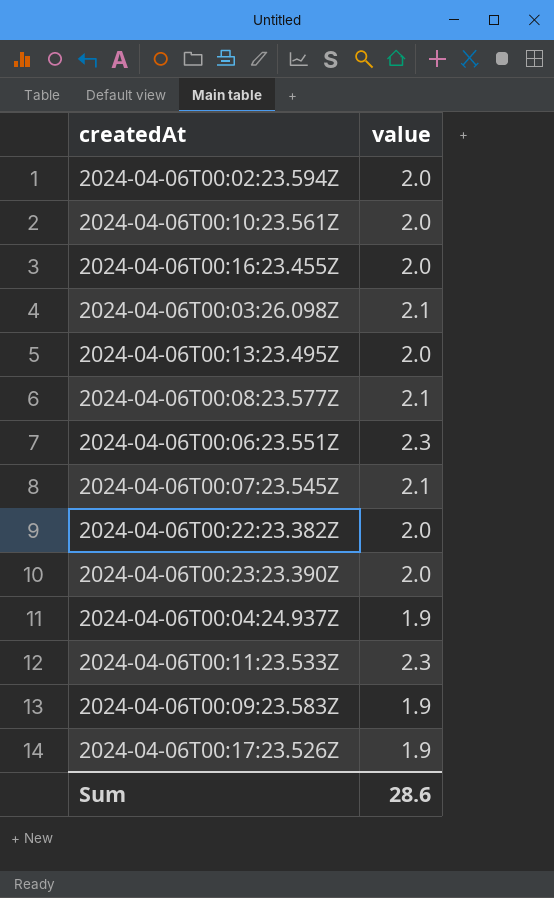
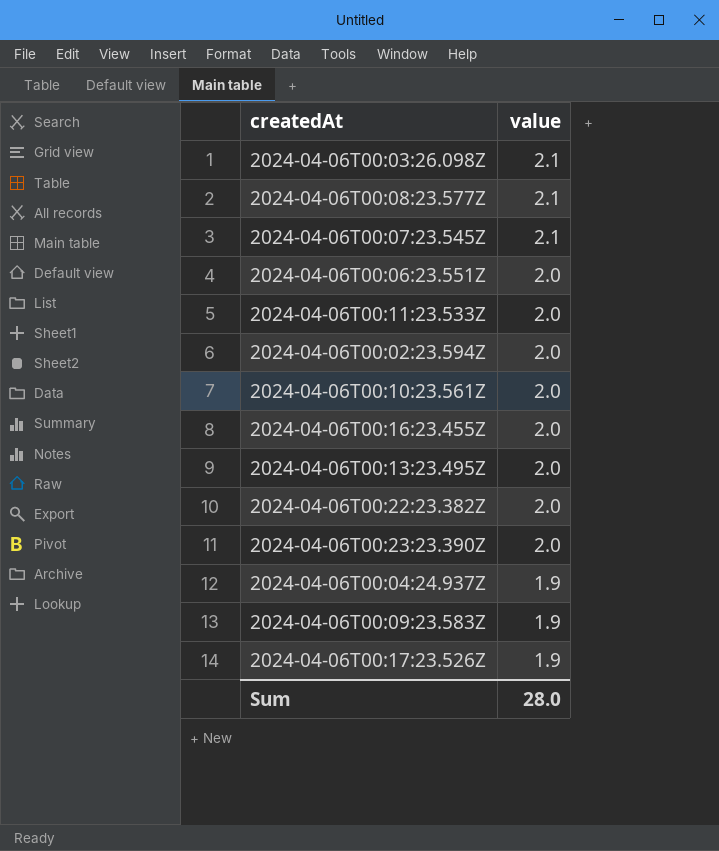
row order: none -> value descending
2024-04-06T00:06:23.551Z | value: 2.3 -> 2.0
2024-04-06T00:11:23.533Z | value: 2.3 -> 2.0
Sum | value: 28.6 -> 28.0

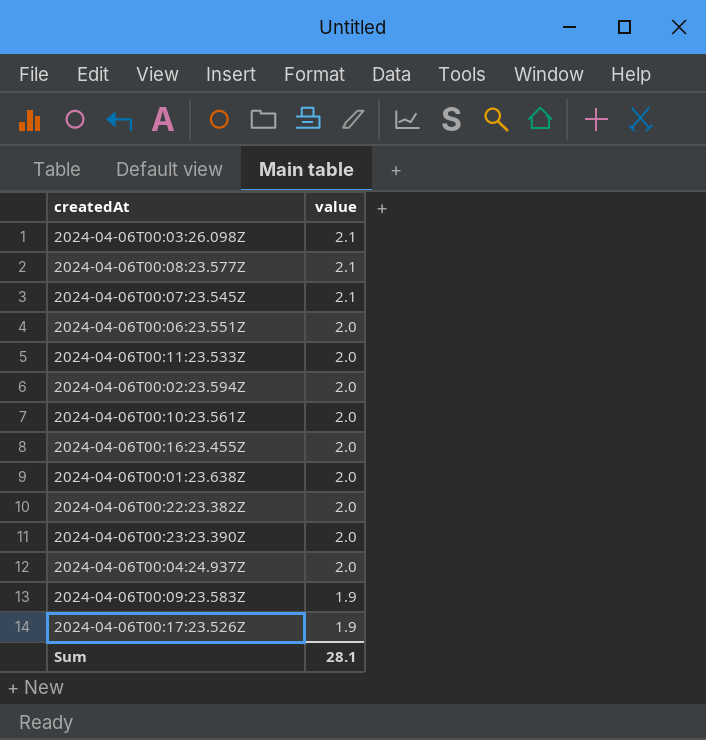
row 2024-04-06T00:13:23.495Z: 2.0 -> none
row 2024-04-06T00:01:23.638Z: none -> 2.0
2024-04-06T00:04:24.937Z | value: 1.9 -> 2.0
Sum | value: 28.0 -> 28.1

